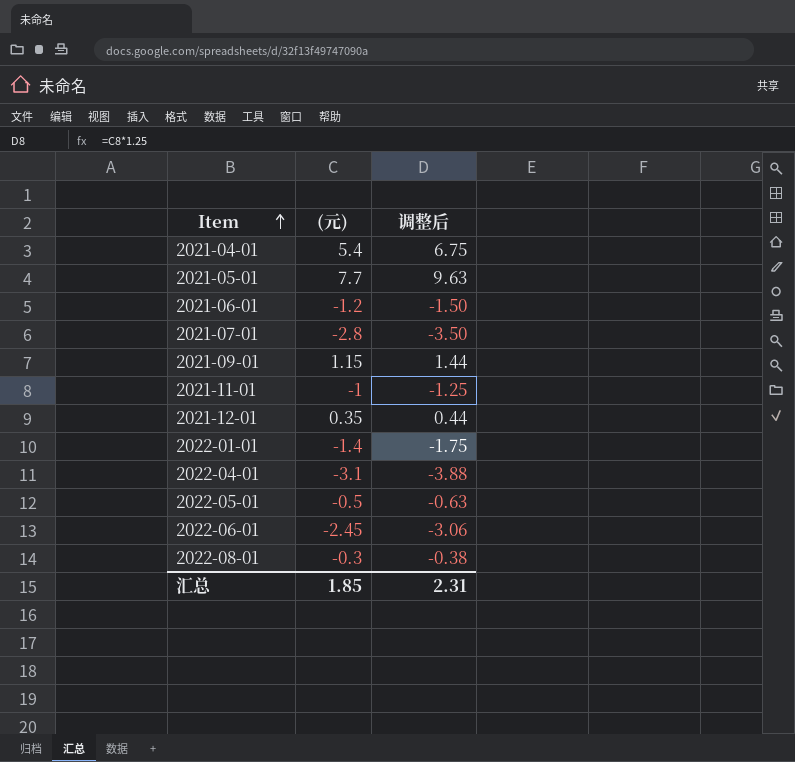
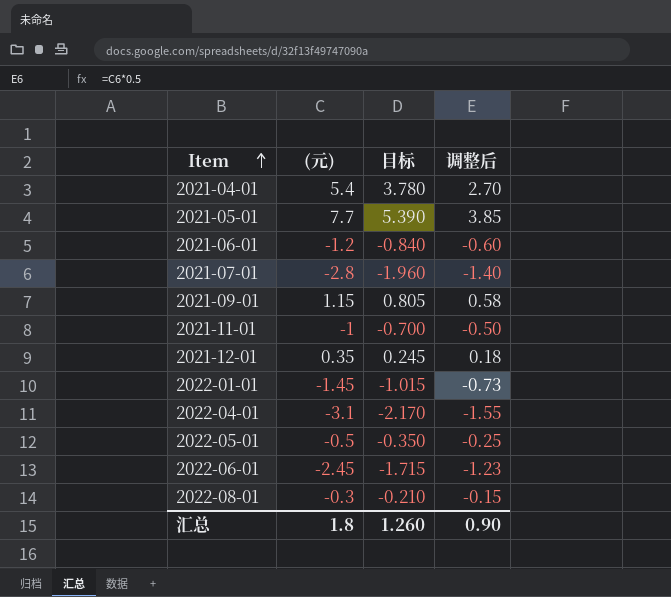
column 目标 | formula: none -> [(元)] * 0.7
column 调整后 | formula: [(元)] * 1.25 -> [(元)] * 0.5
2022-01-01 | (元): -1.4 -> -1.45
汇总 | (元): 1.85 -> 1.8
汇总 | 调整后: 2.31 -> 0.90

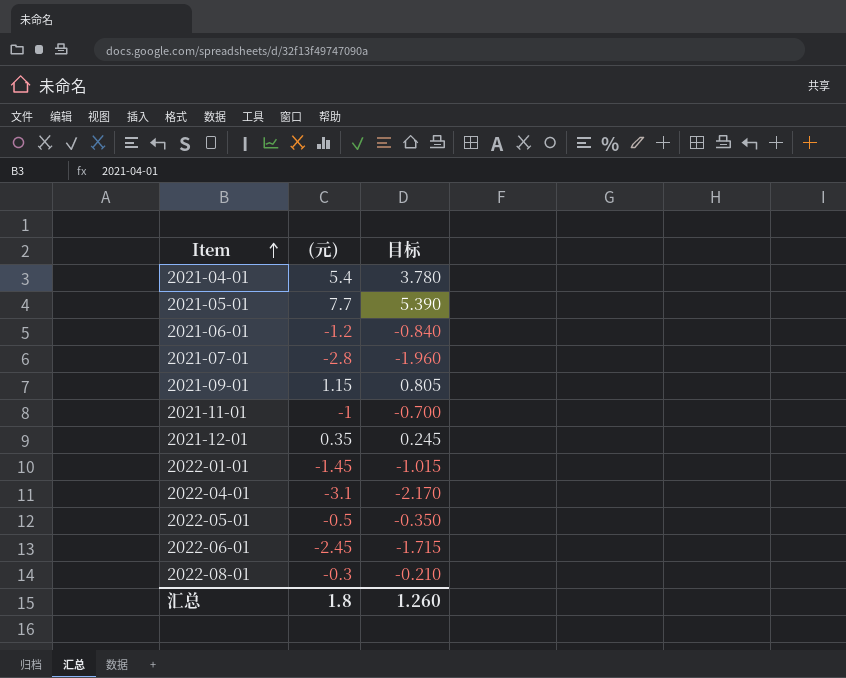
column 调整后 | formula: [(元)] * 0.5 -> none

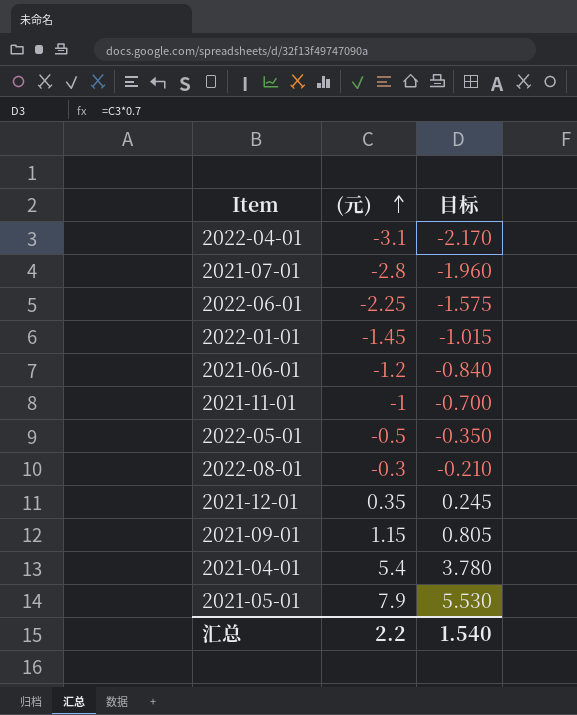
row order: Item ascending -> (元) ascending
2022-06-01 | (元): -2.45 -> -2.25
2022-06-01 | 目标: -1.715 -> -1.575
2021-05-01 | (元): 7.7 -> 7.9
2021-05-01 | 目标: 5.390 -> 5.530
汇总 | (元): 1.8 -> 2.2
汇总 | 目标: 1.260 -> 1.540

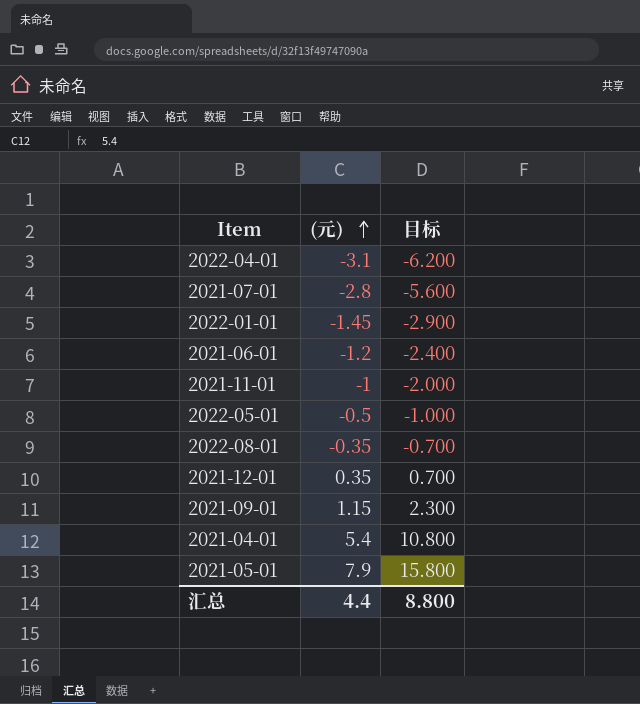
column 目标 | formula: [(元)] * 0.7 -> [(元)] * 2
row 2022-06-01: -2.25 | -1.575 -> none
2022-08-01 | (元): -0.3 -> -0.35
汇总 | (元): 2.2 -> 4.4
汇总 | 目标: 1.540 -> 8.800

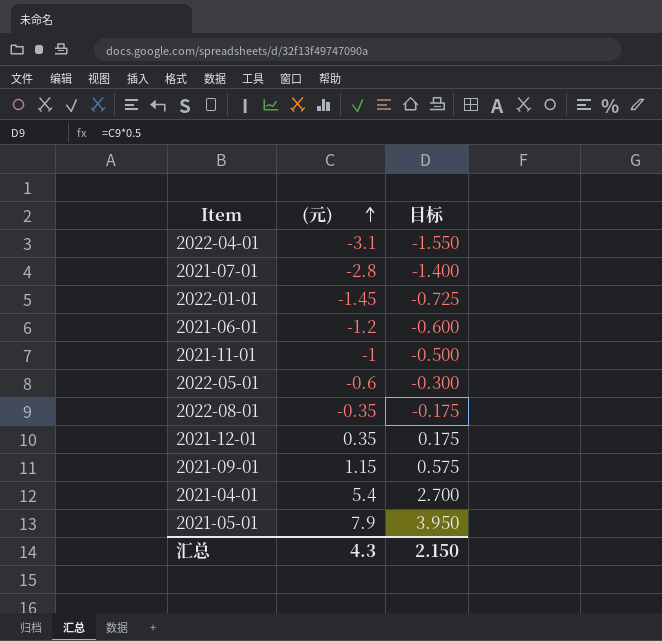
column 目标 | formula: [(元)] * 2 -> [(元)] * 0.5
2022-05-01 | (元): -0.5 -> -0.6
汇总 | (元): 4.4 -> 4.3
汇总 | 目标: 8.800 -> 2.150

